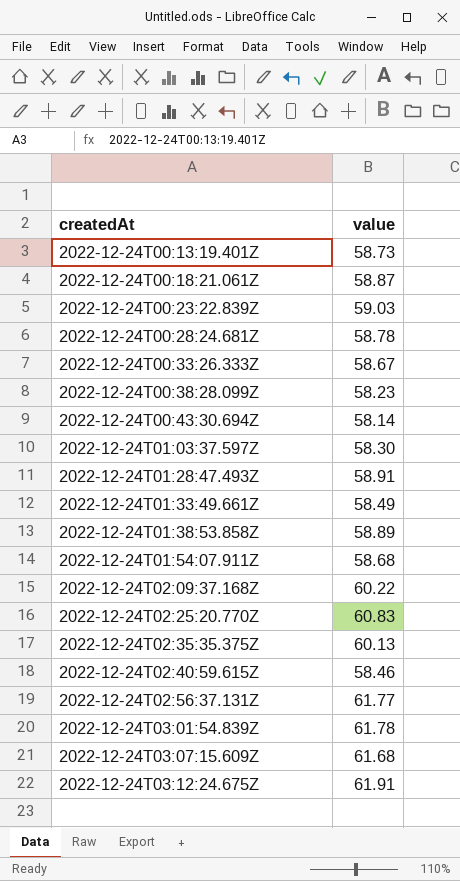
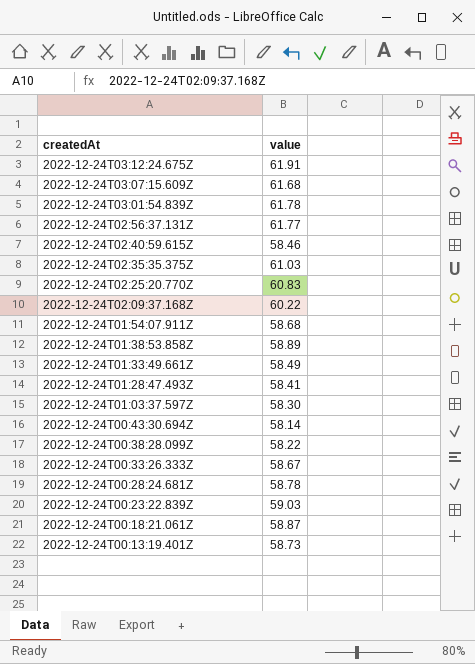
row order: createdAt ascending -> createdAt descending
2022-12-24T02:35:35.375Z | value: 60.13 -> 61.03
2022-12-24T01:28:47.493Z | value: 58.91 -> 58.41
2022-12-24T00:38:28.099Z | value: 58.23 -> 58.22

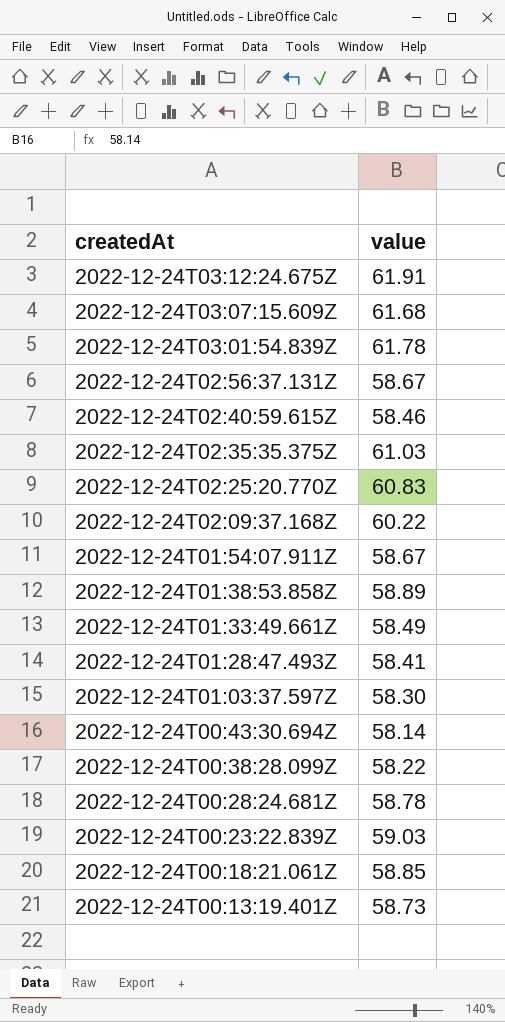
row 2022-12-24T00:33:26.333Z: 58.67 -> none
2022-12-24T02:56:37.131Z | value: 61.77 -> 58.67
2022-12-24T01:54:07.911Z | value: 58.68 -> 58.67
2022-12-24T00:18:21.061Z | value: 58.87 -> 58.85

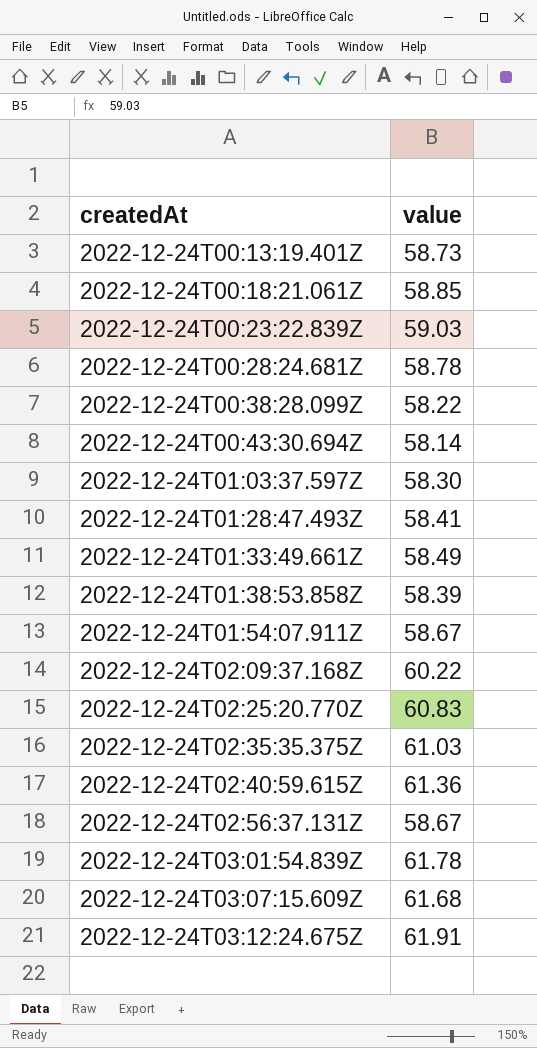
row order: createdAt descending -> createdAt ascending
2022-12-24T01:38:53.858Z | value: 58.89 -> 58.39
2022-12-24T02:40:59.615Z | value: 58.46 -> 61.36

